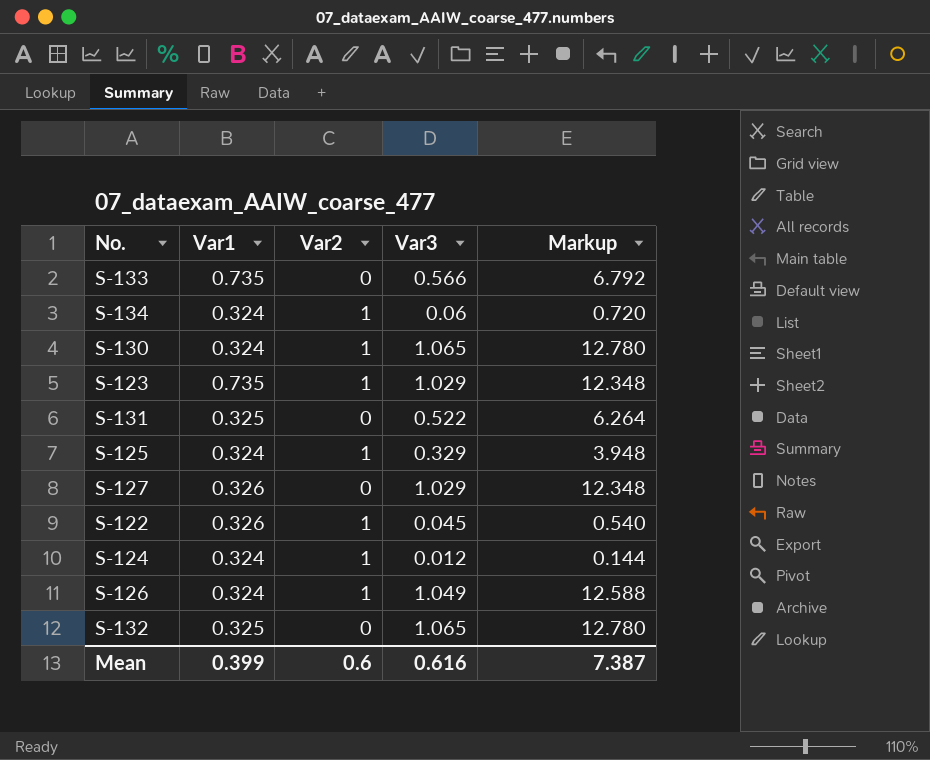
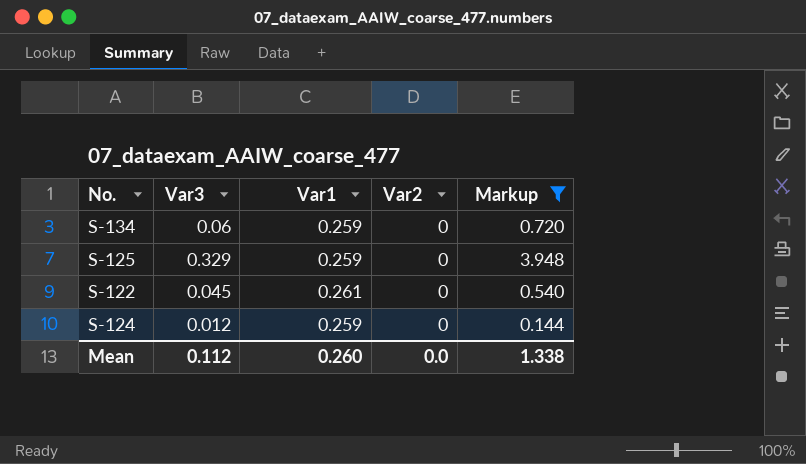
filter: none -> Markup <= 3.948
column Var3 | position: 4 -> 2
S-134 | Var1: 0.324 -> 0.259
S-134 | Var2: 1 -> 0
S-125 | Var1: 0.324 -> 0.259
S-125 | Var2: 1 -> 0
S-122 | Var1: 0.326 -> 0.261
S-122 | Var2: 1 -> 0
S-124 | Var1: 0.324 -> 0.259
S-124 | Var2: 1 -> 0
Mean | Var3: 0.616 -> 0.112
Mean | Var1: 0.399 -> 0.260
Mean | Var2: 0.6 -> 0.0
Mean | Markup: 7.387 -> 1.338

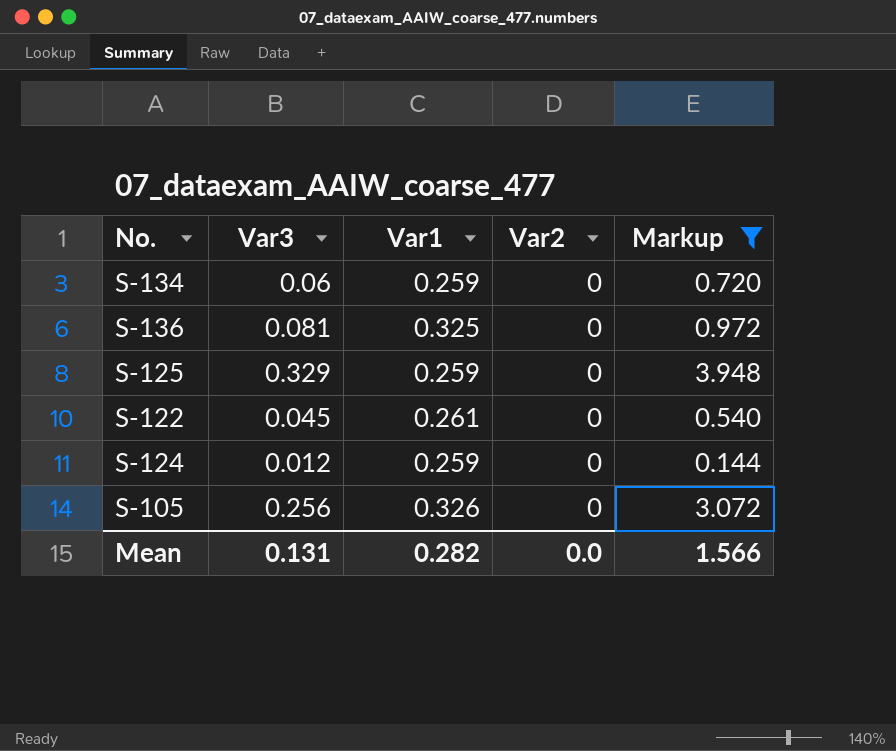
row S-136: none -> 0.081 | 0.325 | 0 | 0.972
row S-105: none -> 0.256 | 0.326 | 0 | 3.072
Mean | Var3: 0.112 -> 0.131
Mean | Var1: 0.260 -> 0.282
Mean | Markup: 1.338 -> 1.566

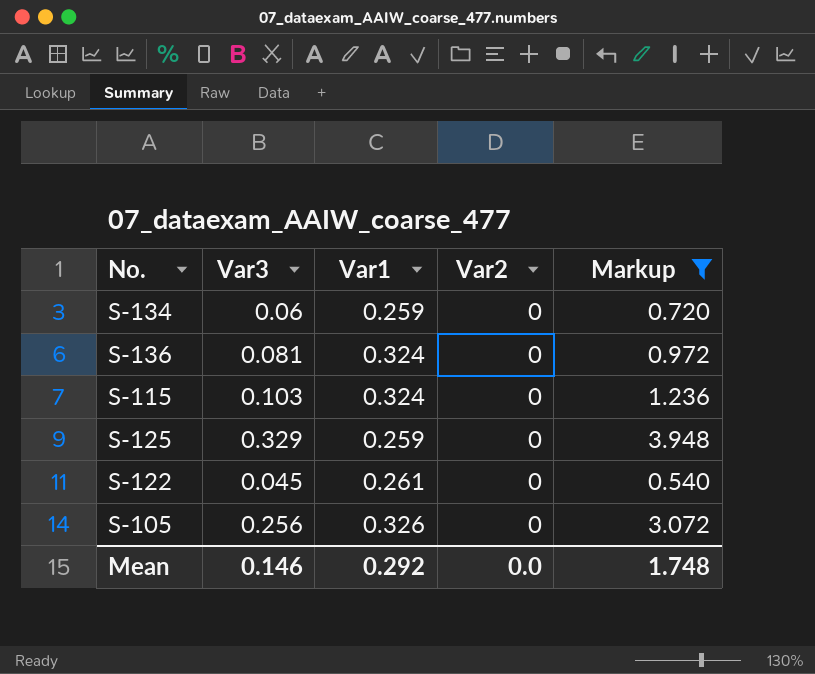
row S-124: 0.012 | 0.259 | 0 | 0.144 -> none
S-136 | Var1: 0.325 -> 0.324
row S-115: none -> 0.103 | 0.324 | 0 | 1.236
Mean | Var3: 0.131 -> 0.146
Mean | Var1: 0.282 -> 0.292
Mean | Markup: 1.566 -> 1.748

